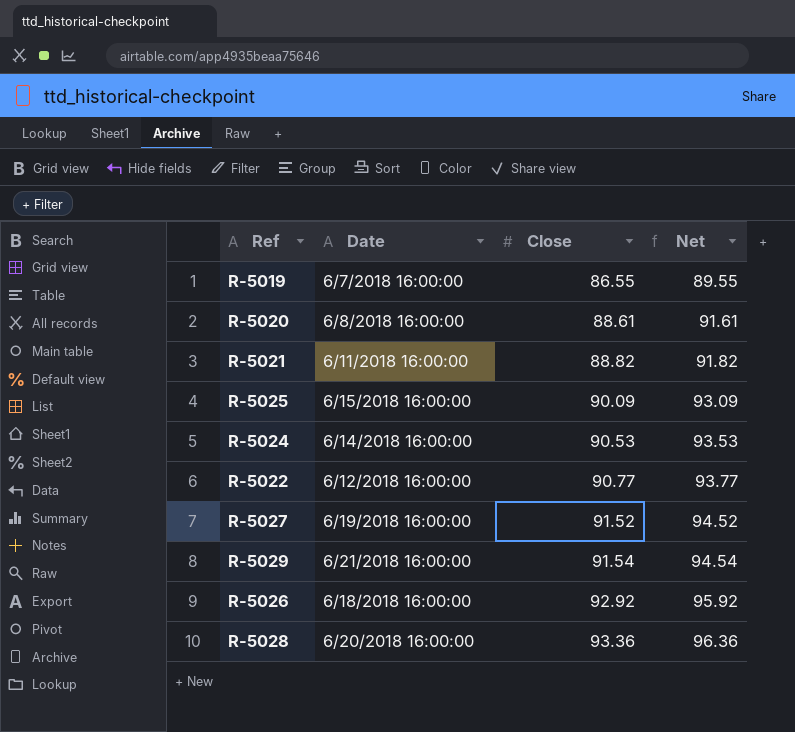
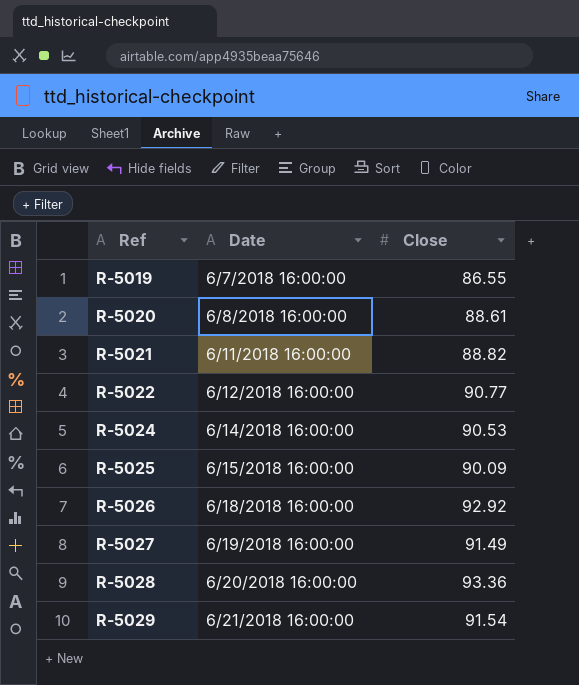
row order: Close ascending -> Ref ascending
column Net | formula: [Close] + 3 -> none
R-5027 | Close: 91.52 -> 91.49

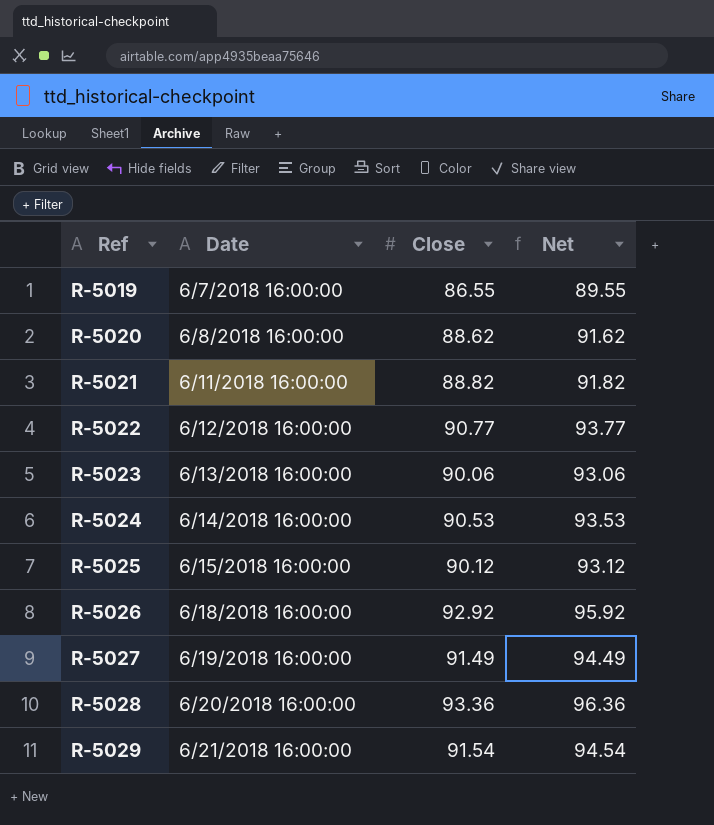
column Net | formula: none -> [Close] + 3
R-5020 | Close: 88.61 -> 88.62
row R-5023: none -> 6/13/2018 16:00:00 | 90.06 | 93.06
R-5025 | Close: 90.09 -> 90.12

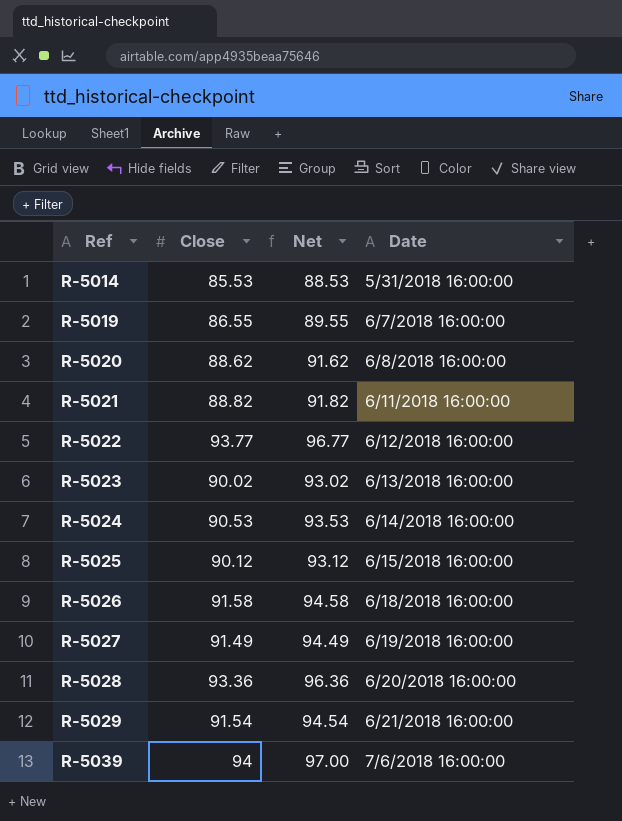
column Date | position: 2 -> 4
row R-5014: none -> 85.53 | 88.53 | 5/31/2018 16:00:00
R-5022 | Close: 90.77 -> 93.77
R-5022 | Net: 93.77 -> 96.77
R-5023 | Close: 90.06 -> 90.02
R-5023 | Net: 93.06 -> 93.02
R-5026 | Close: 92.92 -> 91.58
R-5026 | Net: 95.92 -> 94.58
row R-5039: none -> 94 | 97.00 | 7/6/2018 16:00:00

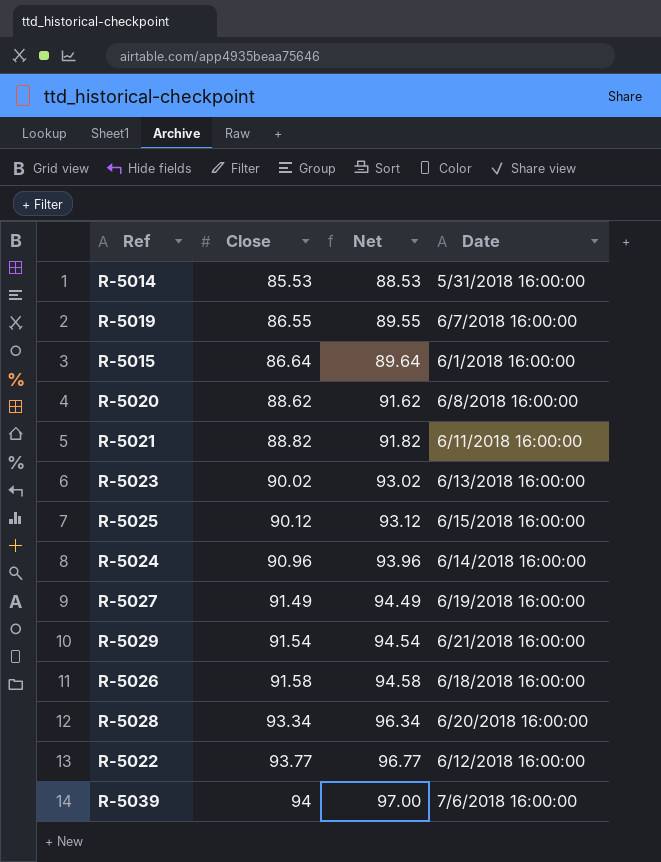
row order: Ref ascending -> Close ascending
row R-5015: none -> 86.64 | 89.64 | 6/1/2018 16:00:00
R-5024 | Close: 90.53 -> 90.96
R-5024 | Net: 93.53 -> 93.96
R-5028 | Close: 93.36 -> 93.34
R-5028 | Net: 96.36 -> 96.34

